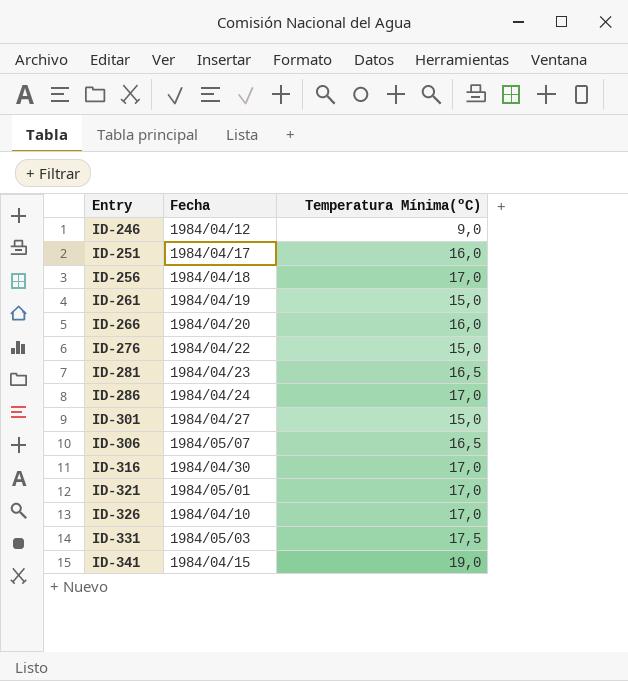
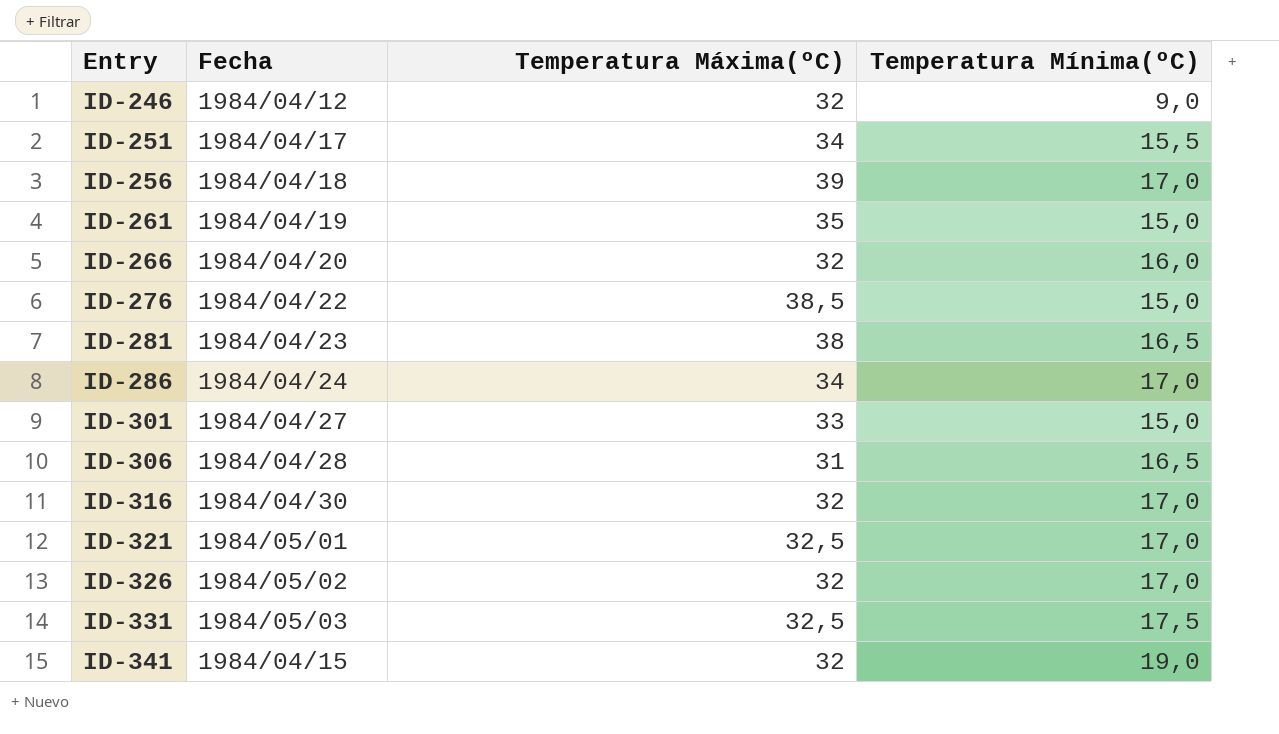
column Temperatura Máxima(ºC) | position: none -> 3
ID-251 | Temperatura Mínima(ºC): 16,0 -> 15,5
ID-306 | Fecha: 1984/05/07 -> 1984/04/28
ID-326 | Fecha: 1984/04/10 -> 1984/05/02

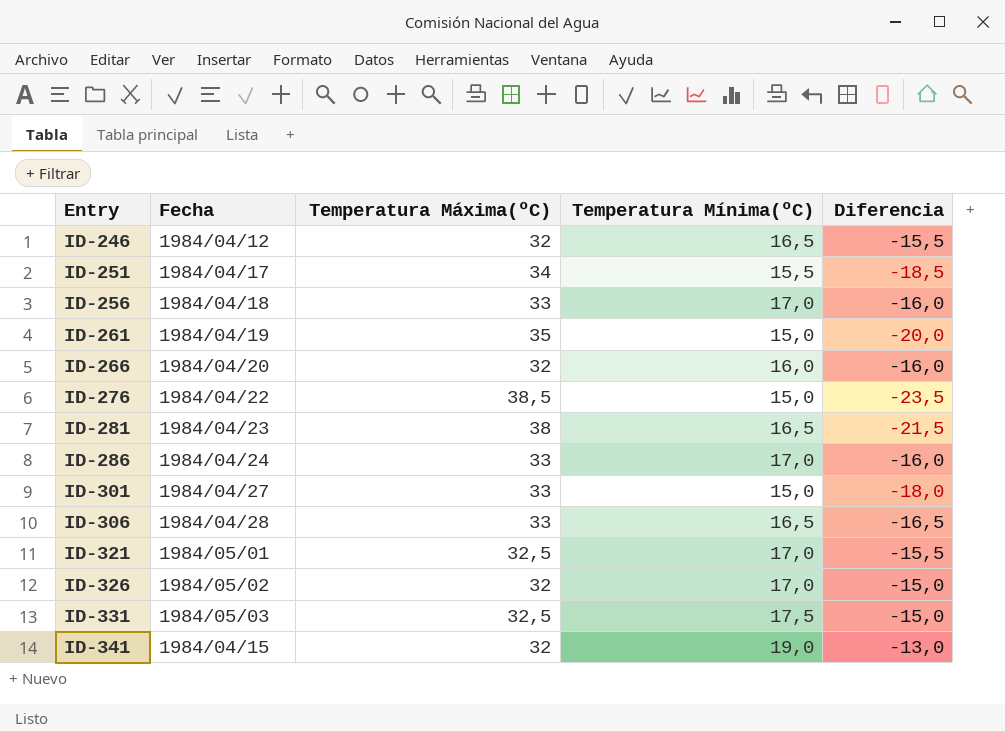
column Diferencia | formula: none -> [Temperatura Mínima(ºC)] - [Temperatura Máxima(ºC)]
row ID-316: 1984/04/30 | 32 | 17,0 -> none
ID-246 | Temperatura Mínima(ºC): 9,0 -> 16,5
ID-256 | Temperatura Máxima(ºC): 39 -> 33
ID-286 | Temperatura Máxima(ºC): 34 -> 33
ID-306 | Temperatura Máxima(ºC): 31 -> 33

